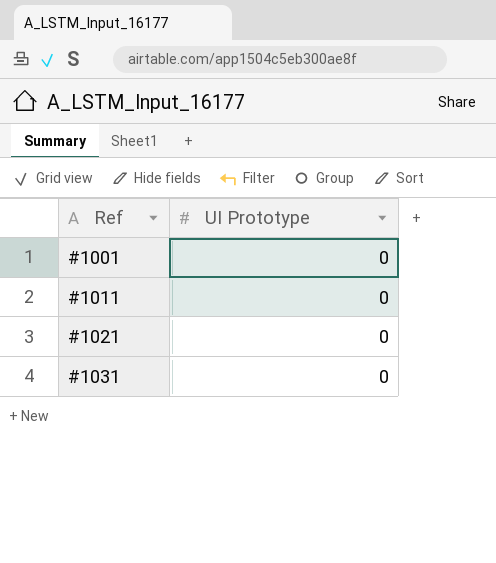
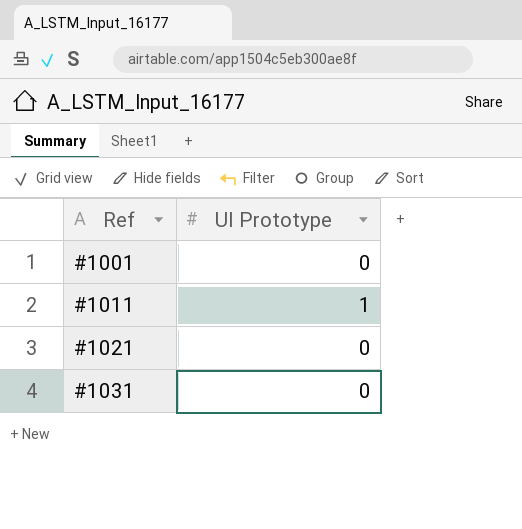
#1011 | UI Prototype: 0 -> 1

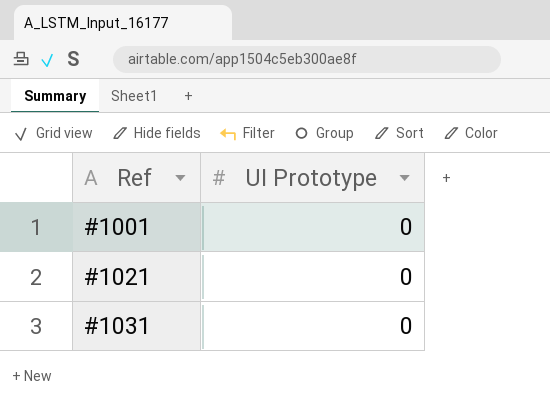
row #1011: 1 -> none

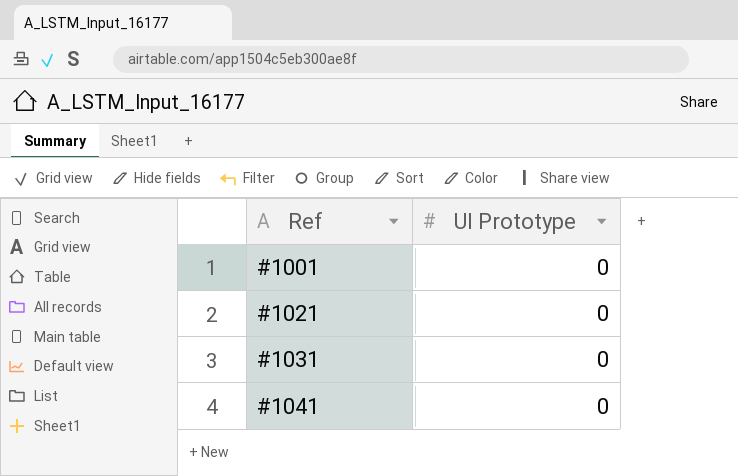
row #1041: none -> 0

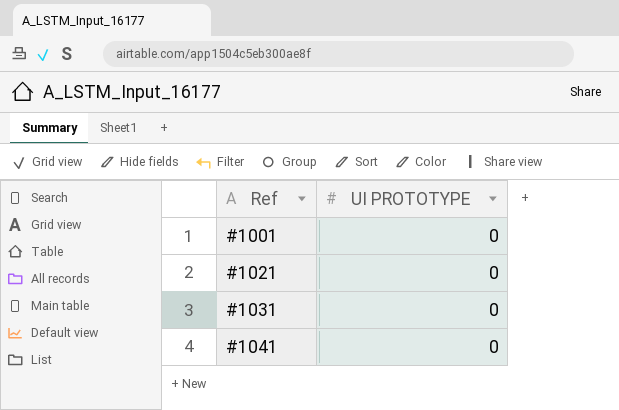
column name: UI Prototype -> UI PROTOTYPE

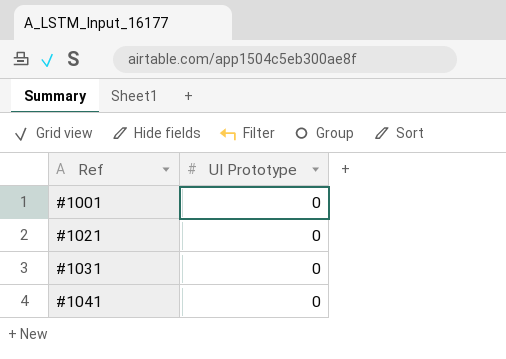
column name: UI PROTOTYPE -> UI Prototype

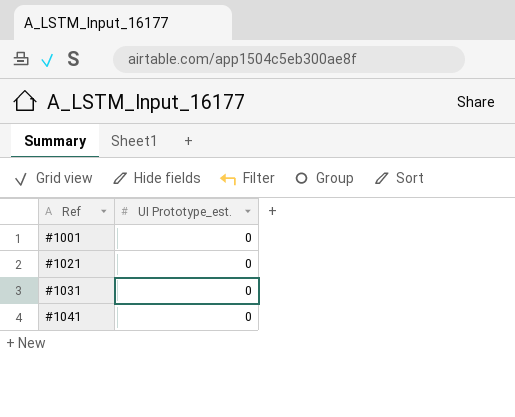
column name: UI Prototype -> UI Prototype_est.

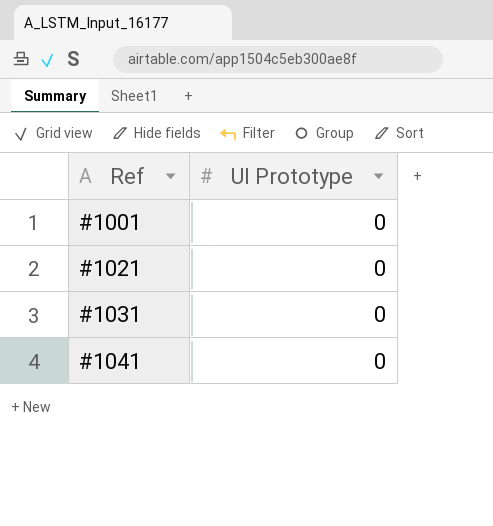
column name: UI Prototype_est. -> UI Prototype

